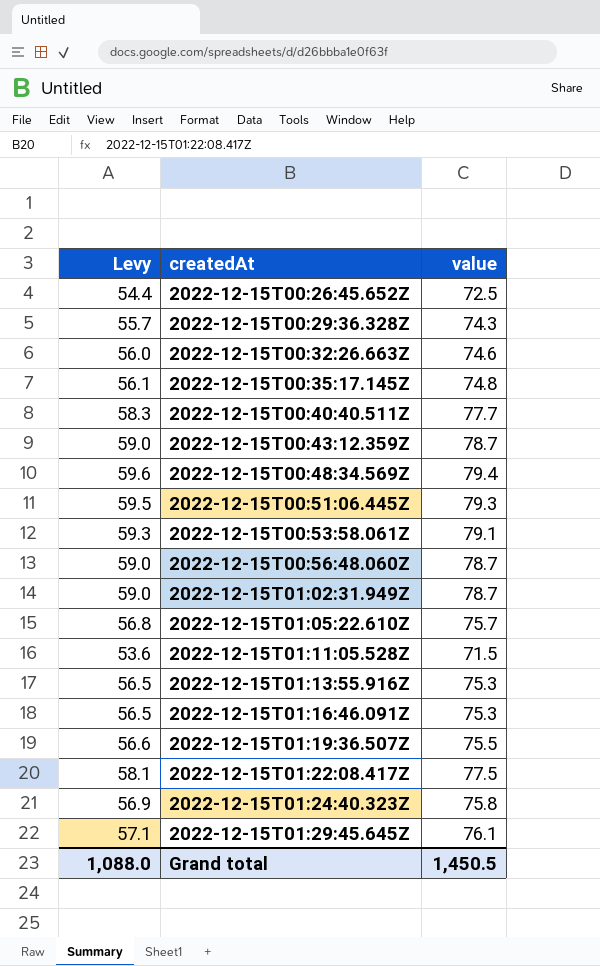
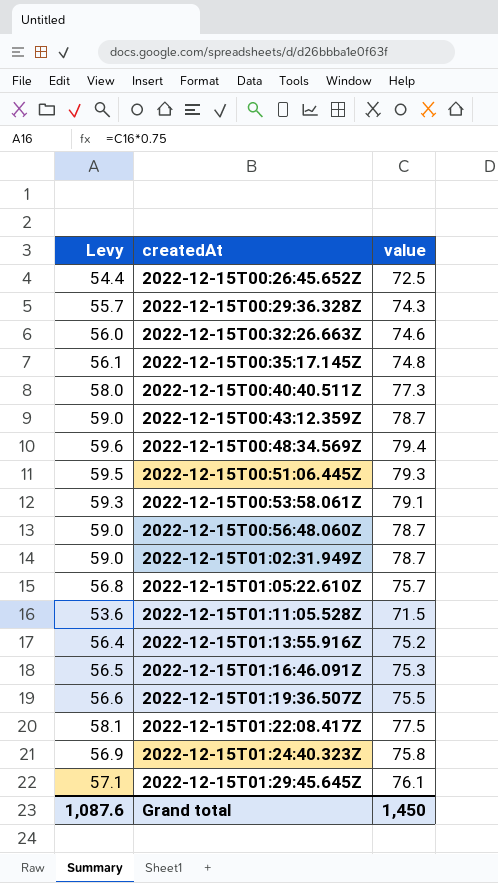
2022-12-15T00:40:40.511Z | Levy: 58.3 -> 58.0
2022-12-15T00:40:40.511Z | value: 77.7 -> 77.3
2022-12-15T01:13:55.916Z | Levy: 56.5 -> 56.4
2022-12-15T01:13:55.916Z | value: 75.3 -> 75.2
Grand total | Levy: 1,088.0 -> 1,087.6
Grand total | value: 1,450.5 -> 1,450

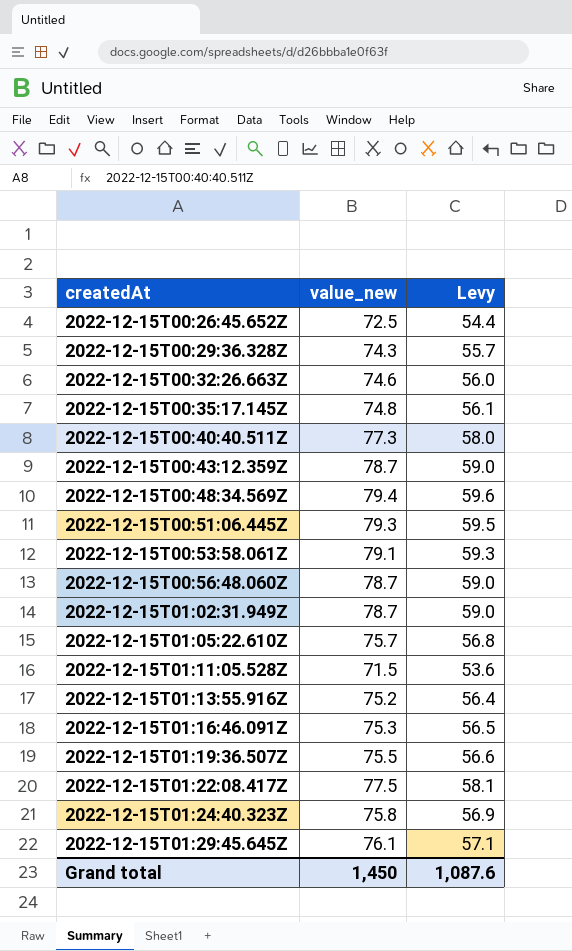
column name: value -> value_new
column Levy | position: 1 -> 3

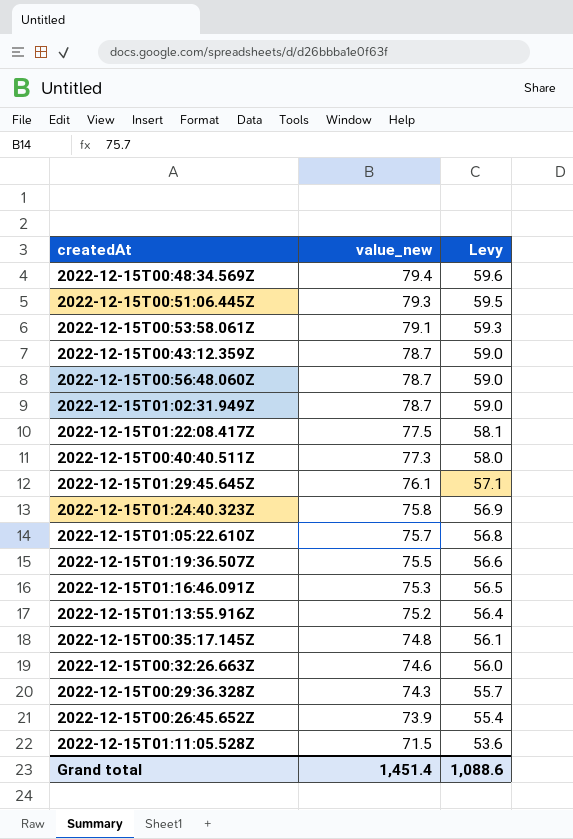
row order: createdAt ascending -> value_new descending
2022-12-15T00:26:45.652Z | value_new: 72.5 -> 73.9
2022-12-15T00:26:45.652Z | Levy: 54.4 -> 55.4
Grand total | value_new: 1,450 -> 1,451.4
Grand total | Levy: 1,087.6 -> 1,088.6

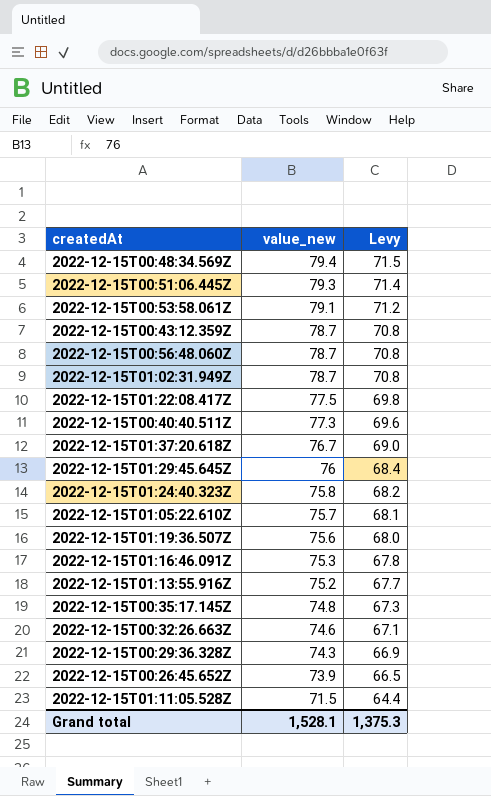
column Levy | formula: [value_new] * 0.75 -> [value_new] * 0.9
row 2022-12-15T01:37:20.618Z: none -> 76.7 | 69.0
2022-12-15T01:29:45.645Z | value_new: 76.1 -> 76
2022-12-15T01:19:36.507Z | value_new: 75.5 -> 75.6
Grand total | value_new: 1,451.4 -> 1,528.1
Grand total | Levy: 1,088.6 -> 1,375.3

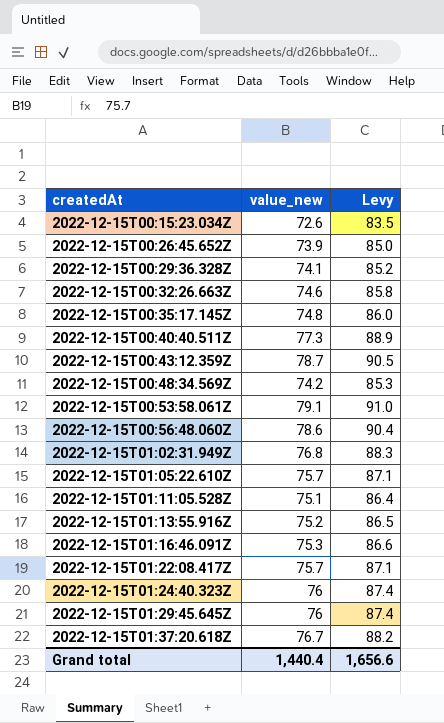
row order: value_new descending -> createdAt ascending
column Levy | formula: [value_new] * 0.9 -> [value_new] * 1.15
row 2022-12-15T00:51:06.445Z: 79.3 | 71.4 -> none
row 2022-12-15T01:19:36.507Z: 75.6 | 68.0 -> none
row 2022-12-15T00:15:23.034Z: none -> 72.6 | 83.5
2022-12-15T00:29:36.328Z | value_new: 74.3 -> 74.1
2022-12-15T00:48:34.569Z | value_new: 79.4 -> 74.2
2022-12-15T00:56:48.060Z | value_new: 78.7 -> 78.6
2022-12-15T01:02:31.949Z | value_new: 78.7 -> 76.8
2022-12-15T01:11:05.528Z | value_new: 71.5 -> 75.1
2022-12-15T01:22:08.417Z | value_new: 77.5 -> 75.7
2022-12-15T01:24:40.323Z | value_new: 75.8 -> 76
Grand total | value_new: 1,528.1 -> 1,440.4
Grand total | Levy: 1,375.3 -> 1,656.6

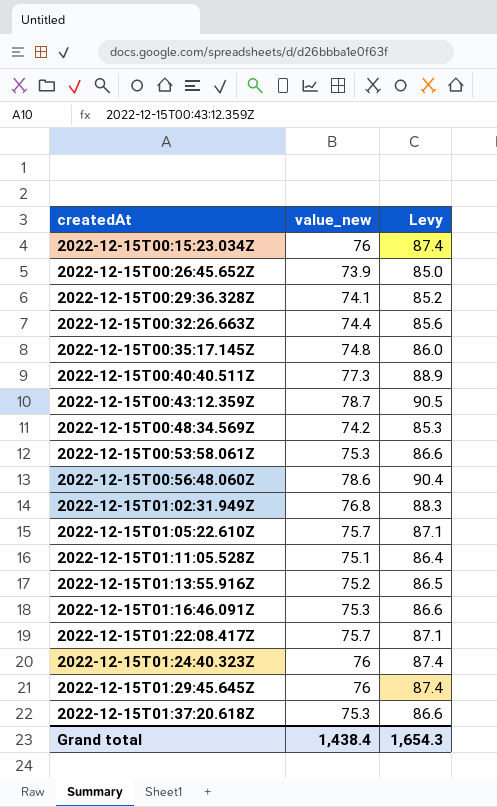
2022-12-15T00:15:23.034Z | value_new: 72.6 -> 76
2022-12-15T00:15:23.034Z | Levy: 83.5 -> 87.4
2022-12-15T00:32:26.663Z | value_new: 74.6 -> 74.4
2022-12-15T00:32:26.663Z | Levy: 85.8 -> 85.6
2022-12-15T00:53:58.061Z | value_new: 79.1 -> 75.3
2022-12-15T00:53:58.061Z | Levy: 91.0 -> 86.6
2022-12-15T01:37:20.618Z | value_new: 76.7 -> 75.3
2022-12-15T01:37:20.618Z | Levy: 88.2 -> 86.6
Grand total | value_new: 1,440.4 -> 1,438.4
Grand total | Levy: 1,656.6 -> 1,654.3

